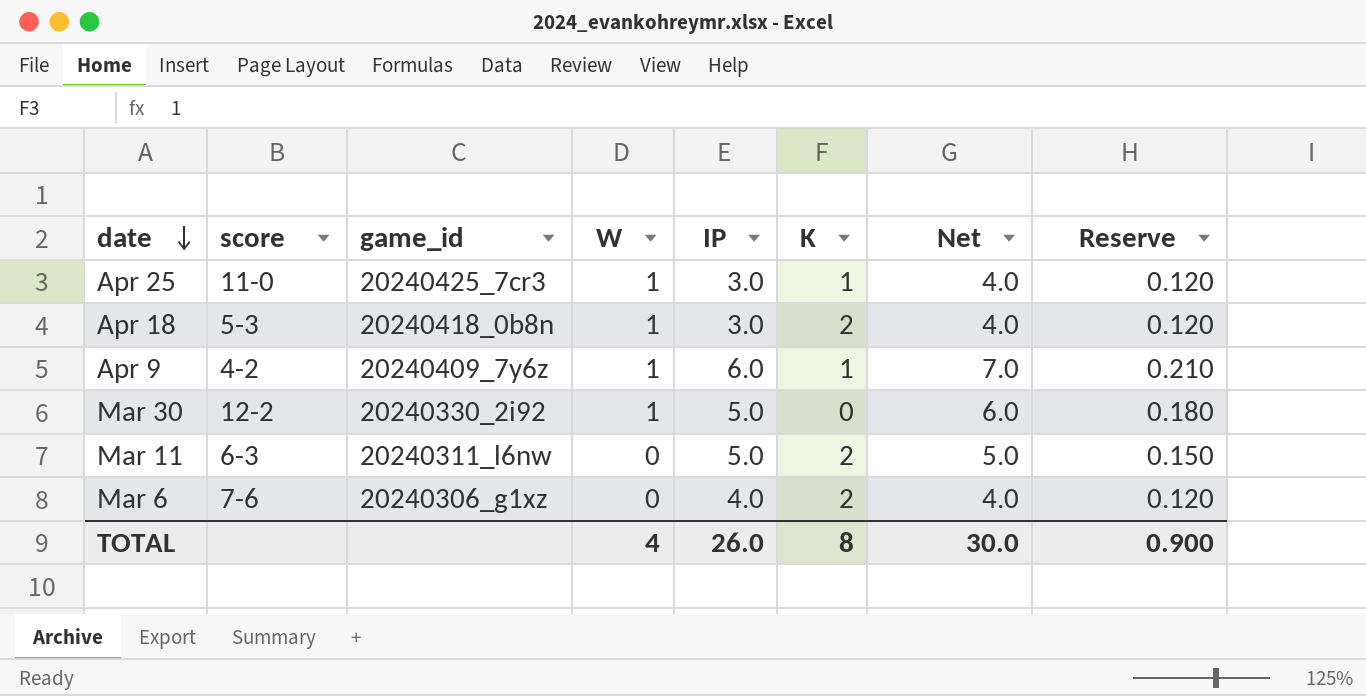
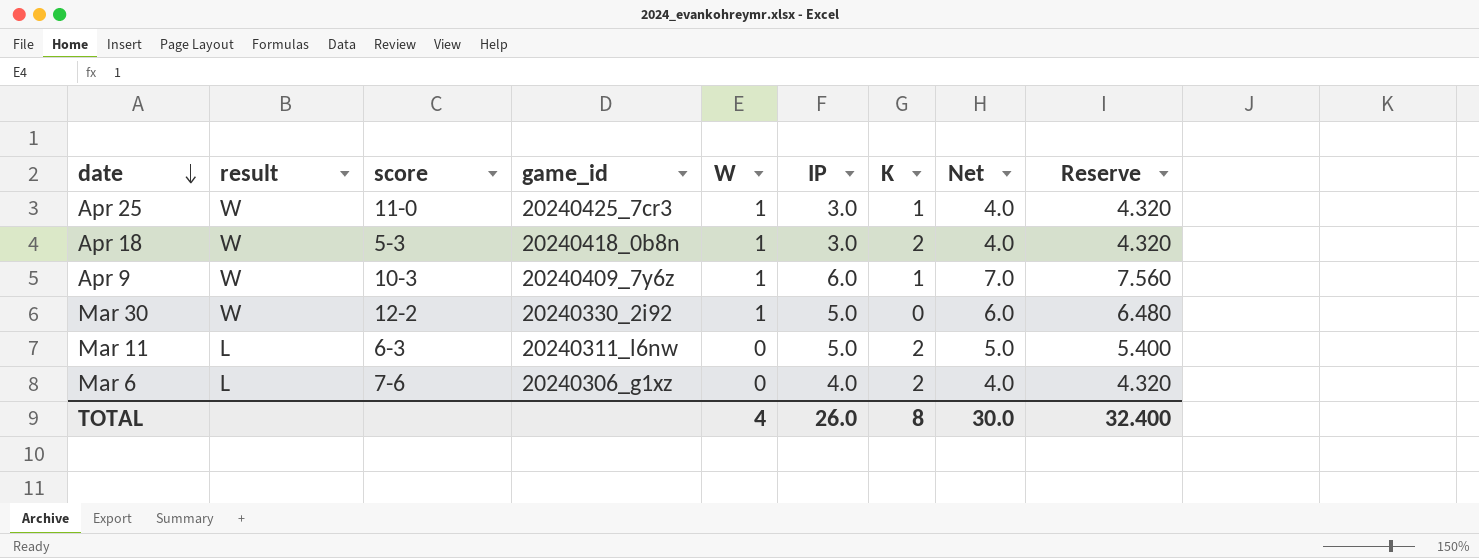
column result | position: none -> 2
column Reserve | formula: [Net] * 0.03 -> [Net] * 1.08
Apr 9 | score: 4-2 -> 10-3
TOTAL | Reserve: 0.900 -> 32.400

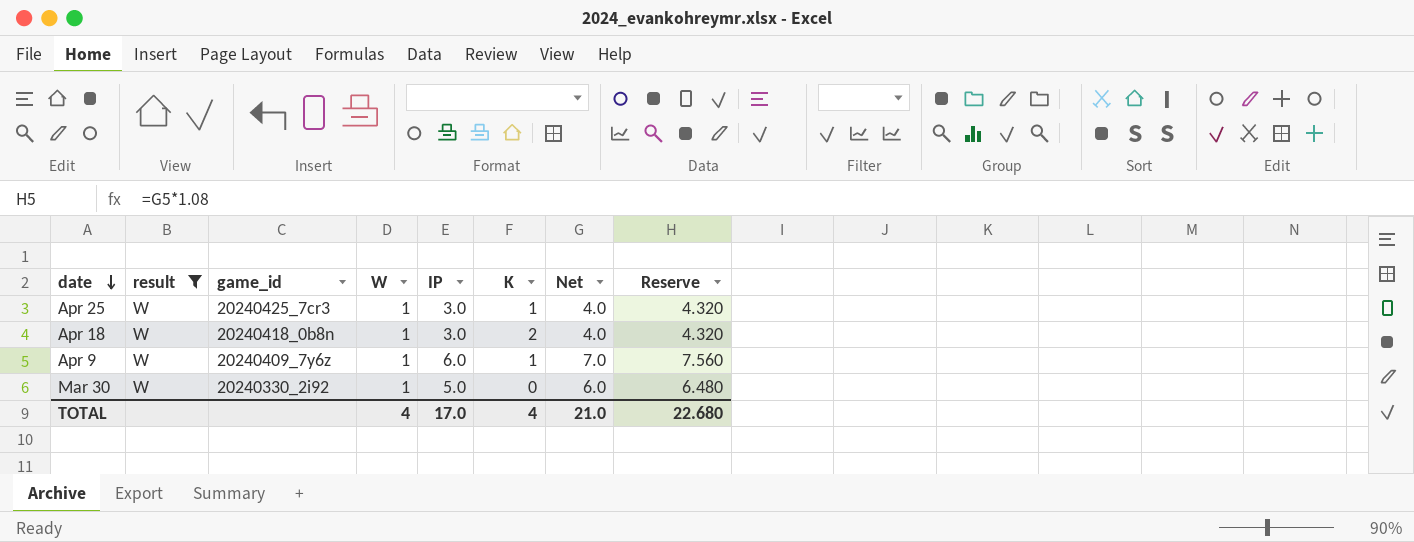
filter: none -> result = W
column score | position: 3 -> none
TOTAL | IP: 26.0 -> 17.0
TOTAL | K: 8 -> 4
TOTAL | Net: 30.0 -> 21.0
TOTAL | Reserve: 32.400 -> 22.680

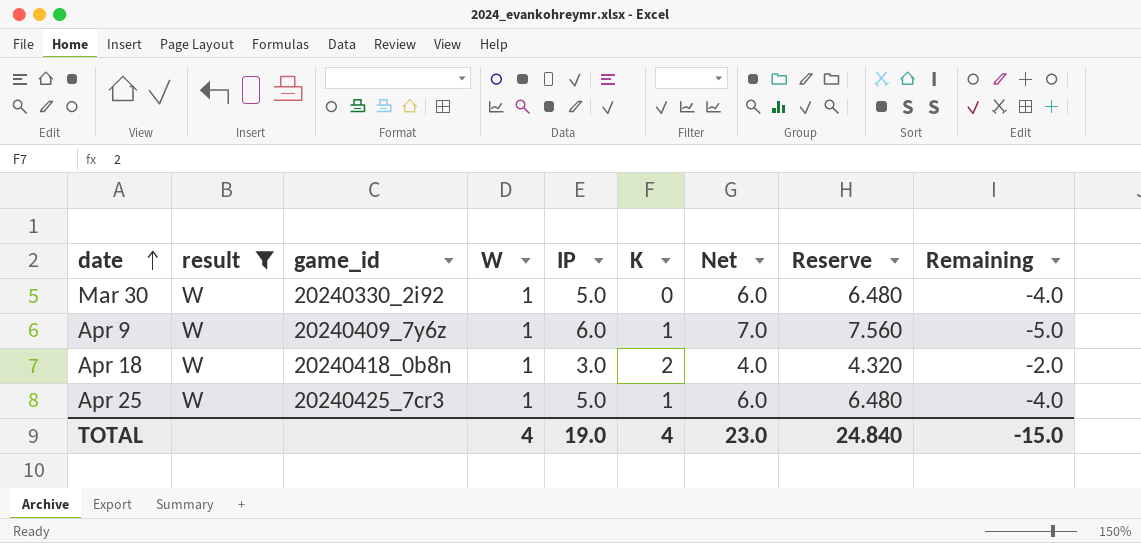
row order: date descending -> date ascending
column Remaining | formula: none -> [W] - [IP]
Apr 25 | IP: 3.0 -> 5.0
Apr 25 | Net: 4.0 -> 6.0
Apr 25 | Reserve: 4.320 -> 6.480
TOTAL | IP: 17.0 -> 19.0
TOTAL | Net: 21.0 -> 23.0
TOTAL | Reserve: 22.680 -> 24.840

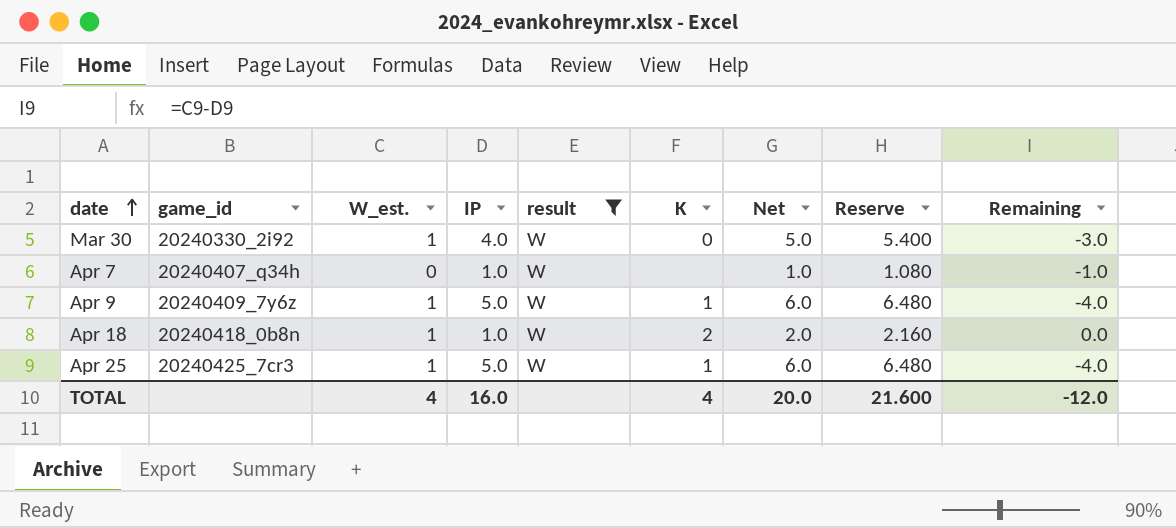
column name: W -> W_est.
column result | position: 2 -> 5
Mar 30 | IP: 5.0 -> 4.0
Mar 30 | Net: 6.0 -> 5.0
Mar 30 | Reserve: 6.480 -> 5.400
Mar 30 | Remaining: -4.0 -> -3.0
row Apr 7: none -> 20240407_q34h | 0 | 1.0 | W | none | 1.0 | 1.080 | -1.0
Apr 9 | IP: 6.0 -> 5.0
Apr 9 | Net: 7.0 -> 6.0
Apr 9 | Reserve: 7.560 -> 6.480
Apr 9 | Remaining: -5.0 -> -4.0
Apr 18 | IP: 3.0 -> 1.0
Apr 18 | Net: 4.0 -> 2.0
Apr 18 | Reserve: 4.320 -> 2.160
Apr 18 | Remaining: -2.0 -> 0.0
TOTAL | IP: 19.0 -> 16.0
TOTAL | Net: 23.0 -> 20.0
TOTAL | Reserve: 24.840 -> 21.600
TOTAL | Remaining: -15.0 -> -12.0

